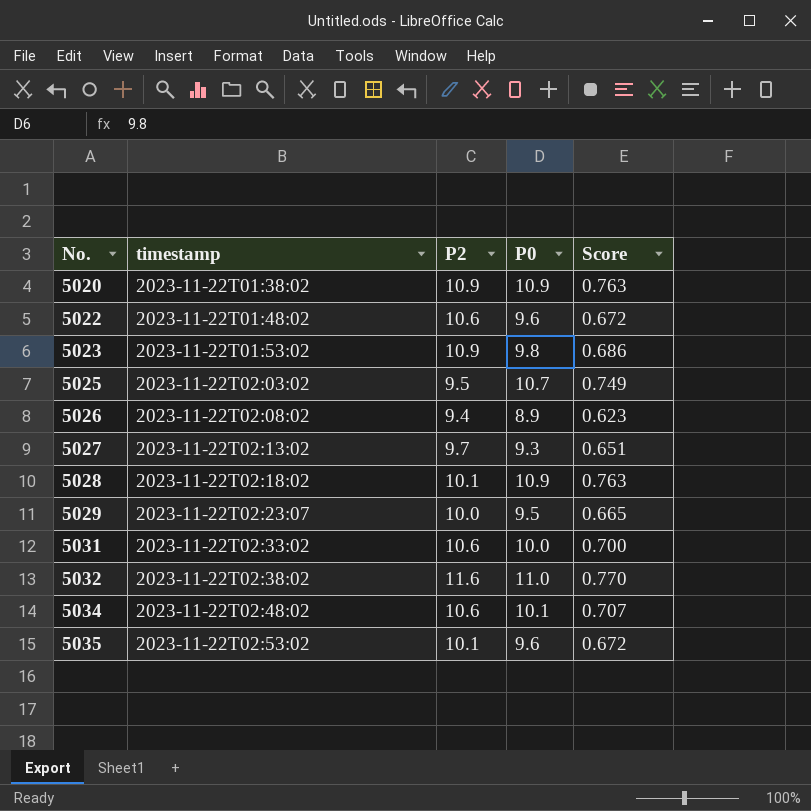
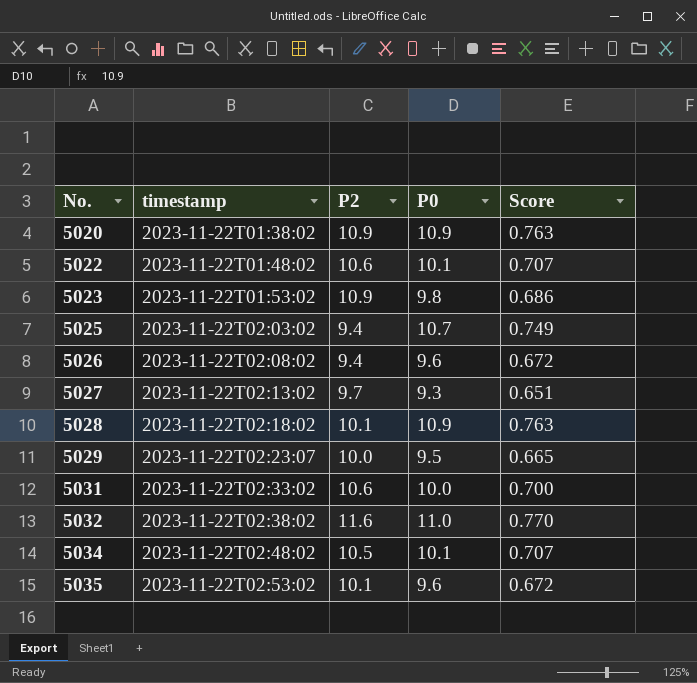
5022 | P0: 9.6 -> 10.1
5022 | Score: 0.672 -> 0.707
5025 | P2: 9.5 -> 9.4
5026 | P0: 8.9 -> 9.6
5026 | Score: 0.623 -> 0.672
5034 | P2: 10.6 -> 10.5

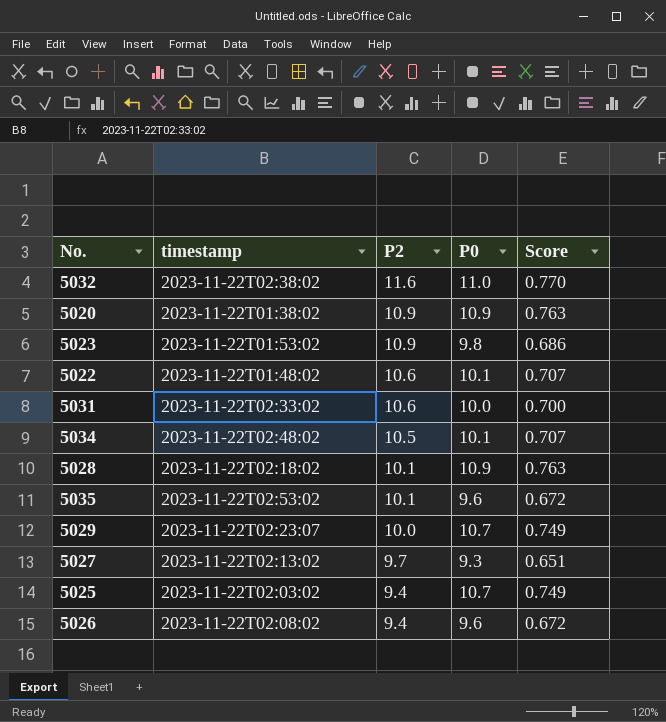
row order: No. ascending -> P2 descending
5029 | P0: 9.5 -> 10.7
5029 | Score: 0.665 -> 0.749

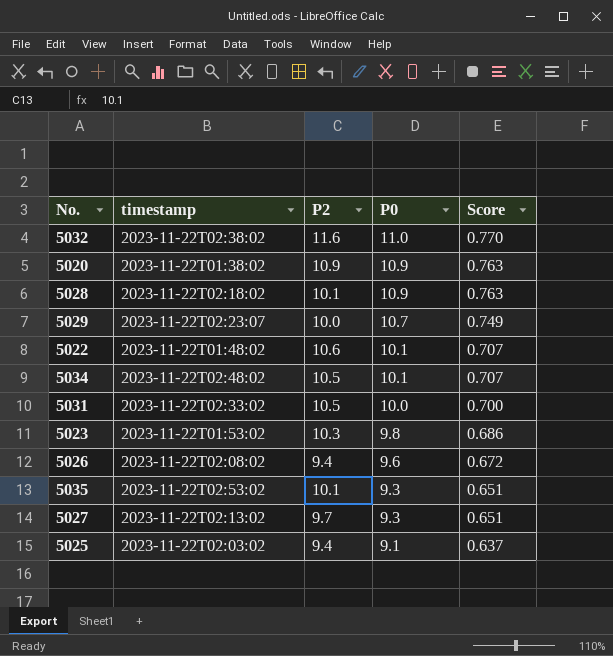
row order: P2 descending -> P0 descending
5031 | P2: 10.6 -> 10.5
5023 | P2: 10.9 -> 10.3
5035 | P0: 9.6 -> 9.3
5035 | Score: 0.672 -> 0.651
5025 | P0: 10.7 -> 9.1
5025 | Score: 0.749 -> 0.637

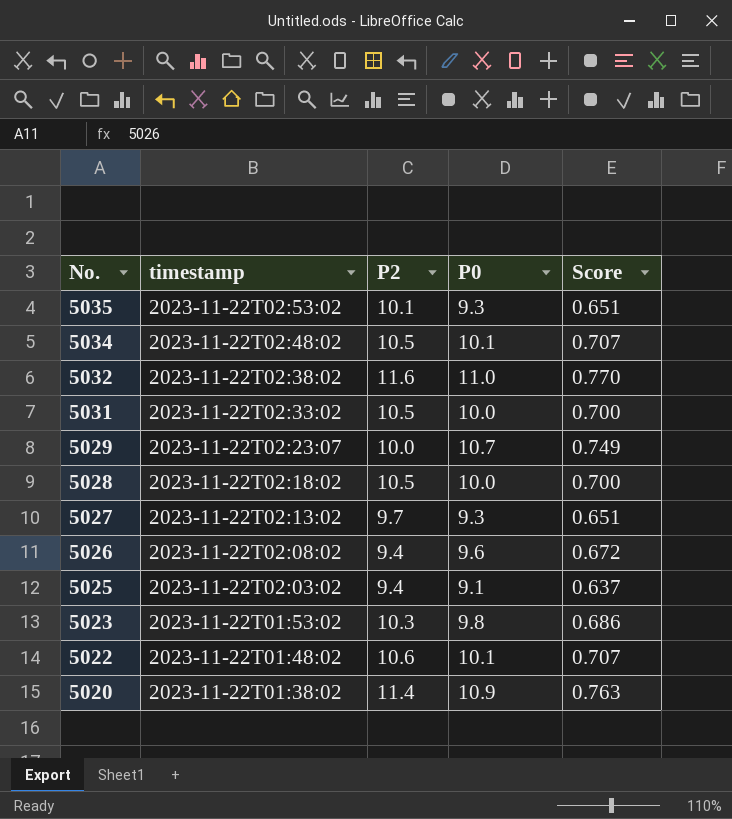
row order: P0 descending -> No. descending
5028 | P2: 10.1 -> 10.5
5028 | P0: 10.9 -> 10.0
5028 | Score: 0.763 -> 0.700
5020 | P2: 10.9 -> 11.4

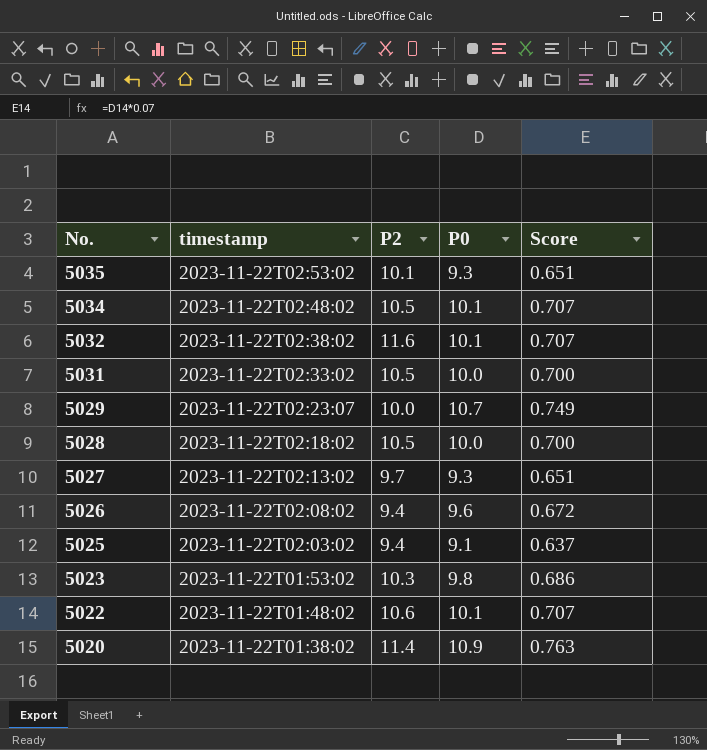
5032 | P0: 11.0 -> 10.1
5032 | Score: 0.770 -> 0.707

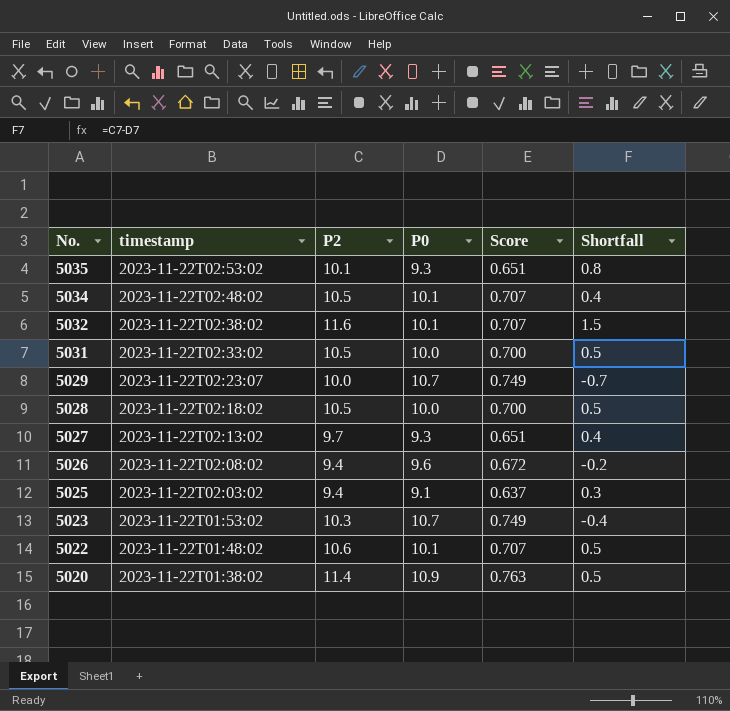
column Shortfall | formula: none -> [P2] - [P0]
5023 | P0: 9.8 -> 10.7
5023 | Score: 0.686 -> 0.749

